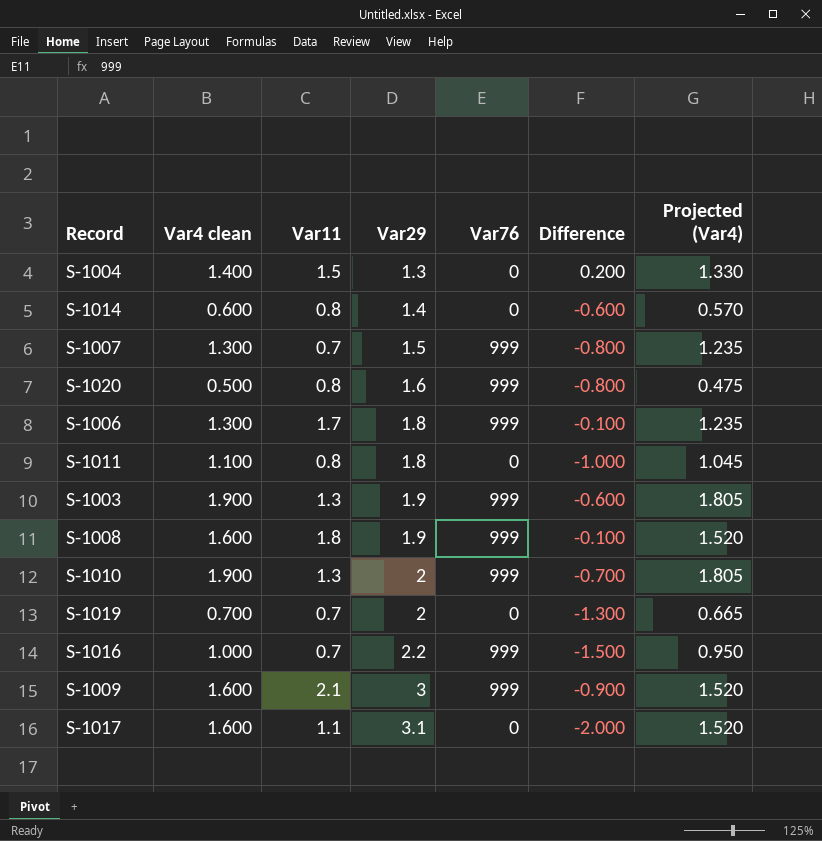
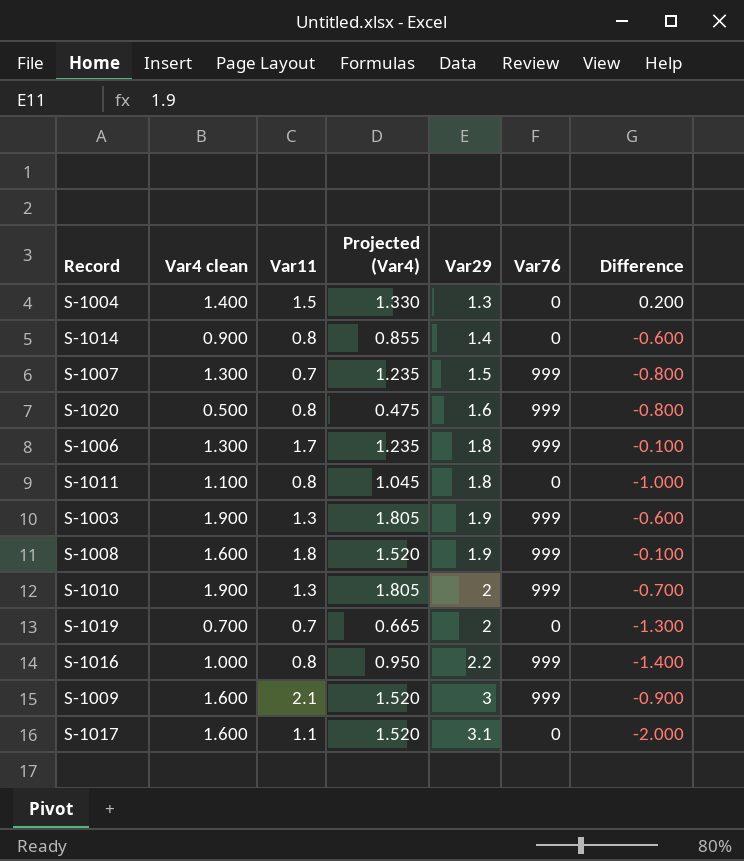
column Projected (Var4) | position: 7 -> 4
S-1014 | Var4 clean: 0.600 -> 0.900
S-1014 | Projected (Var4): 0.570 -> 0.855
S-1016 | Var11: 0.7 -> 0.8
S-1016 | Difference: -1.500 -> -1.400

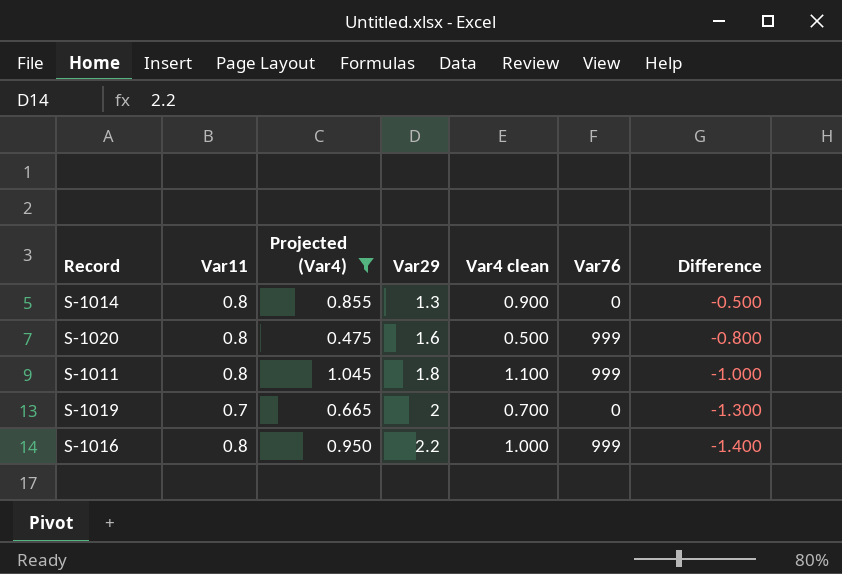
filter: none -> Projected (Var4) <= 1.045
column Var4 clean | position: 2 -> 5
S-1014 | Var29: 1.4 -> 1.3
S-1014 | Difference: -0.600 -> -0.500
S-1011 | Var76: 0 -> 999

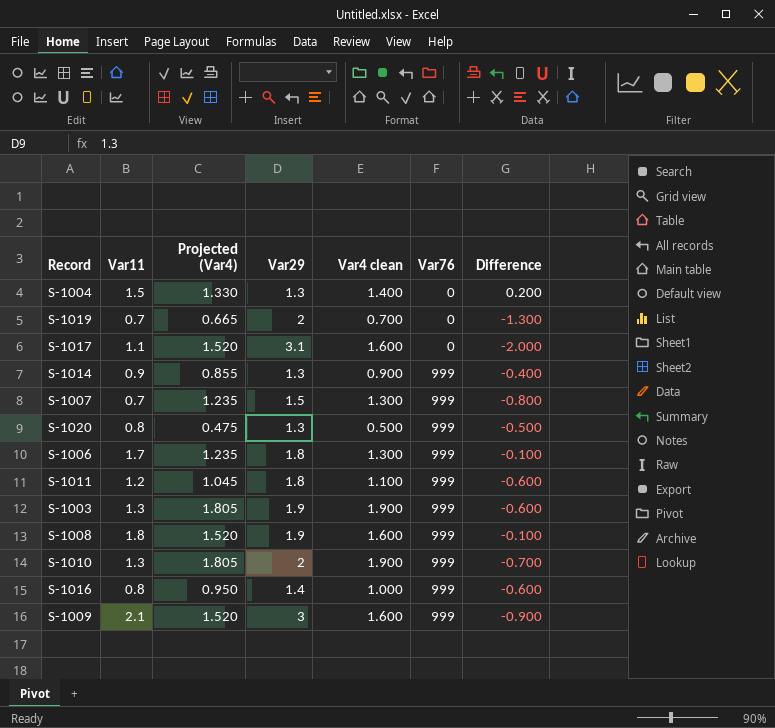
filter: Projected (Var4) <= 1.045 -> none
row order: Var29 ascending -> Var76 ascending
S-1014 | Var11: 0.8 -> 0.9
S-1014 | Var76: 0 -> 999
S-1014 | Difference: -0.500 -> -0.400
S-1020 | Var29: 1.6 -> 1.3
S-1020 | Difference: -0.800 -> -0.500
S-1011 | Var11: 0.8 -> 1.2
S-1011 | Difference: -1.000 -> -0.600
S-1016 | Var29: 2.2 -> 1.4
S-1016 | Difference: -1.400 -> -0.600

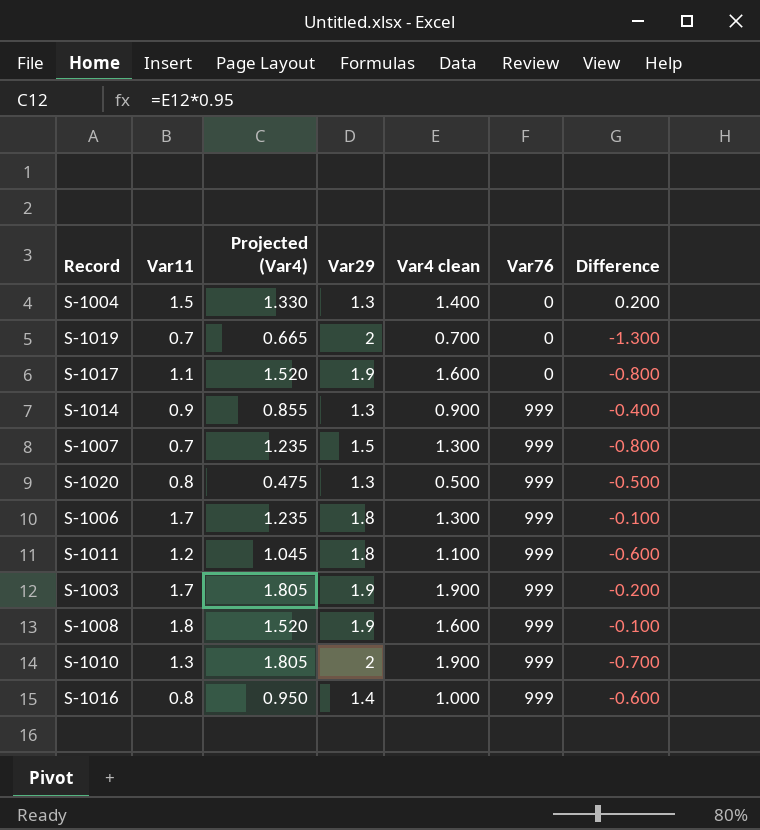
row S-1009: 2.1 | 1.520 | 3 | 1.600 | 999 | -0.900 -> none
S-1017 | Var29: 3.1 -> 1.9
S-1017 | Difference: -2.000 -> -0.800
S-1003 | Var11: 1.3 -> 1.7
S-1003 | Difference: -0.600 -> -0.200

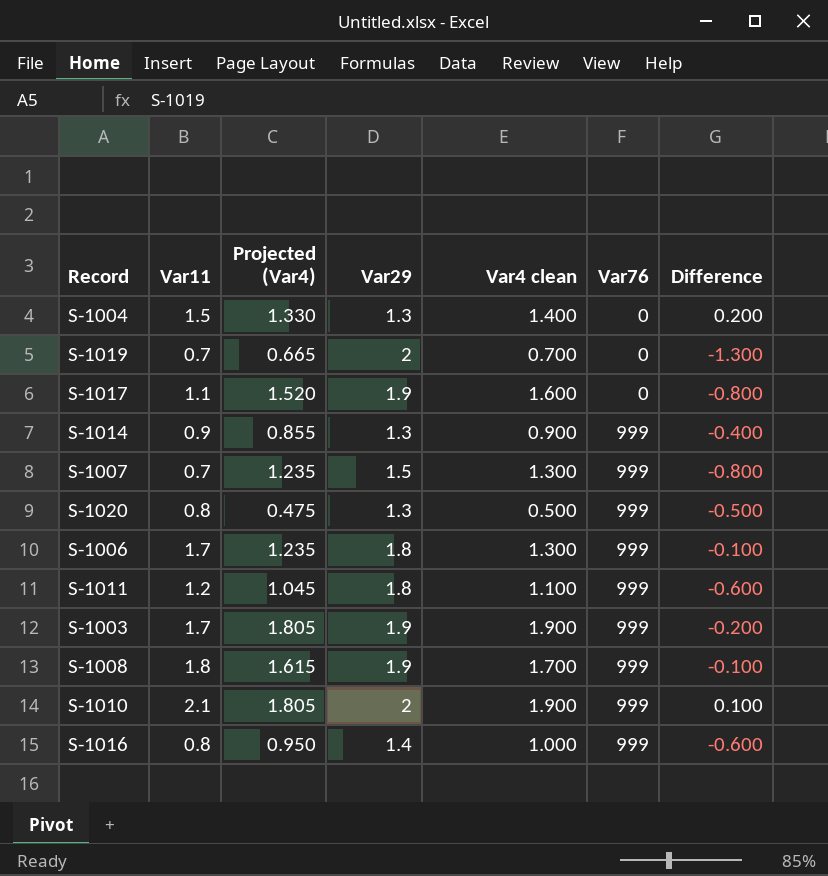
S-1008 | Projected (Var4): 1.520 -> 1.615
S-1008 | Var4 clean: 1.600 -> 1.700
S-1010 | Var11: 1.3 -> 2.1
S-1010 | Difference: -0.700 -> 0.100

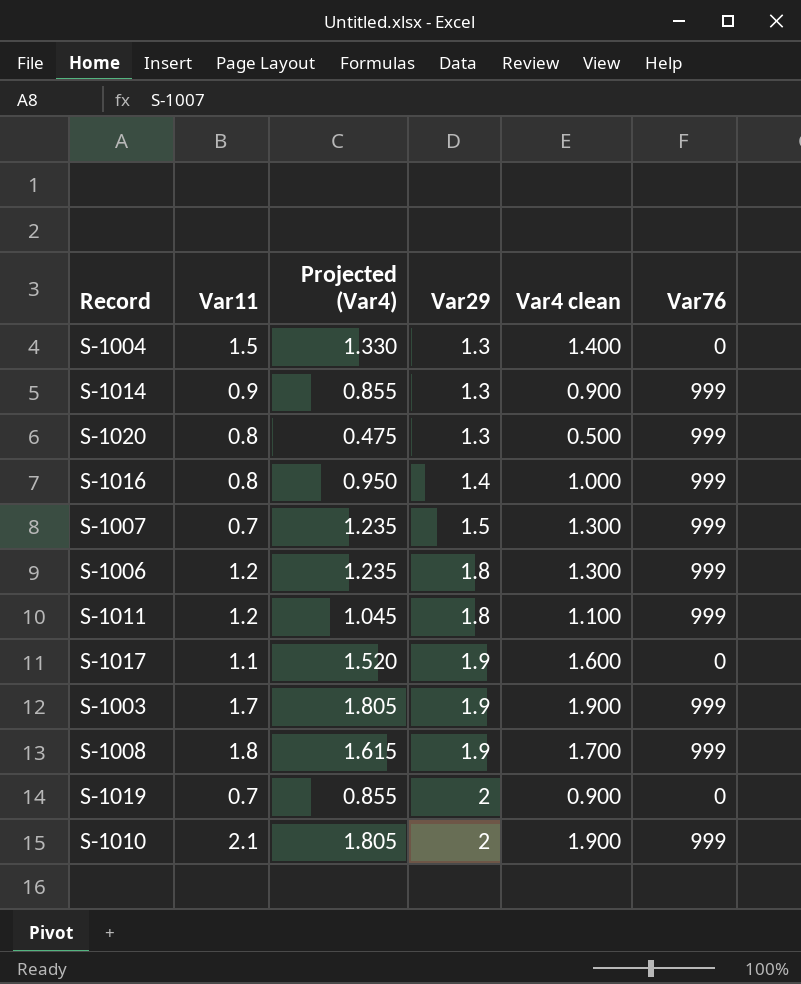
row order: Var76 ascending -> Var29 ascending
column Difference | formula: [Var11] - [Var29] -> none
S-1006 | Var11: 1.7 -> 1.2
S-1019 | Projected (Var4): 0.665 -> 0.855
S-1019 | Var4 clean: 0.700 -> 0.900

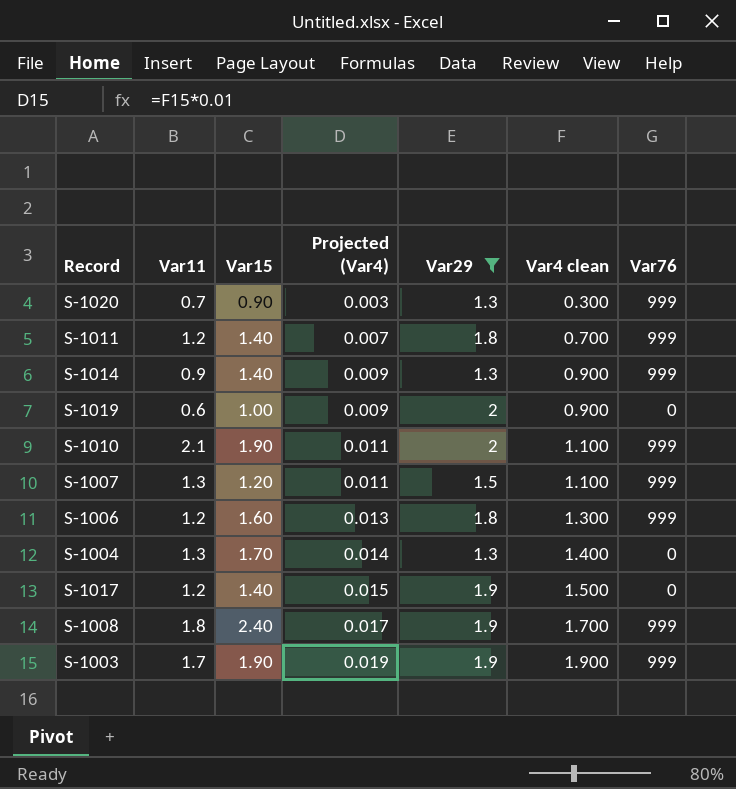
filter: none -> Var29 != 1.4
row order: Var29 ascending -> Projected (Var4) ascending
column Var15 | position: none -> 3
column Projected (Var4) | formula: [Var4 clean] * 0.95 -> [Var4 clean] * 0.01
S-1020 | Var11: 0.8 -> 0.7
S-1020 | Var4 clean: 0.500 -> 0.300
S-1011 | Var4 clean: 1.100 -> 0.700
S-1019 | Var11: 0.7 -> 0.6
S-1010 | Var4 clean: 1.900 -> 1.100
S-1007 | Var11: 0.7 -> 1.3
S-1007 | Var4 clean: 1.300 -> 1.100
S-1004 | Var11: 1.5 -> 1.3
S-1017 | Var11: 1.1 -> 1.2
S-1017 | Var4 clean: 1.600 -> 1.500

